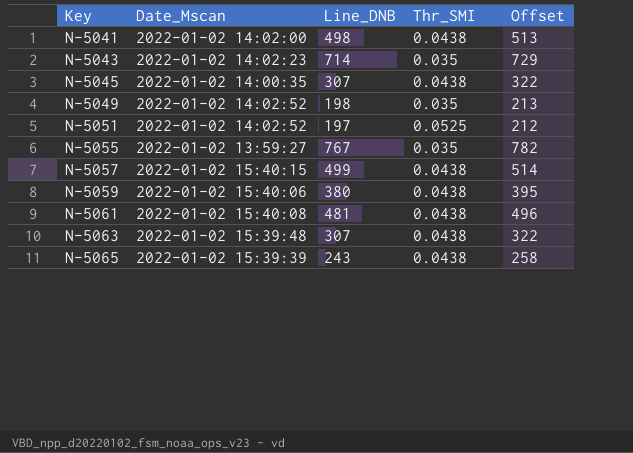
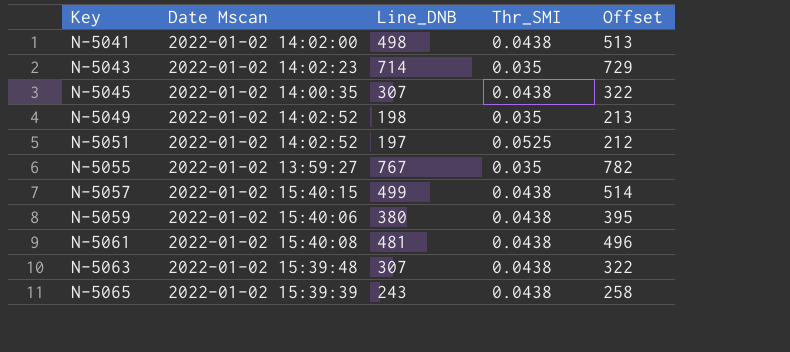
column name: Date_Mscan -> Date Mscan

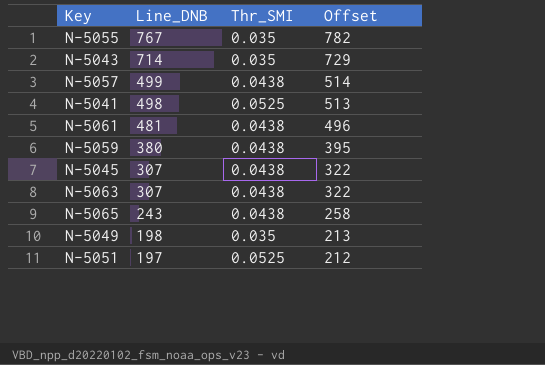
row order: Key ascending -> Line_DNB descending
column Date Mscan | position: 2 -> none
N-5041 | Thr_SMI: 0.0438 -> 0.0525

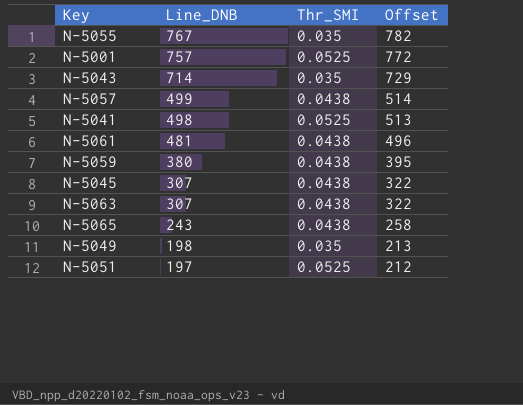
row N-5001: none -> 757 | 0.0525 | 772

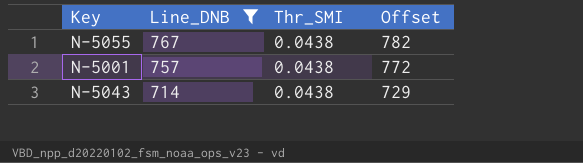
filter: none -> Line_DNB >= 714
N-5055 | Thr_SMI: 0.035 -> 0.0438
N-5001 | Thr_SMI: 0.0525 -> 0.0438
N-5043 | Thr_SMI: 0.035 -> 0.0438

